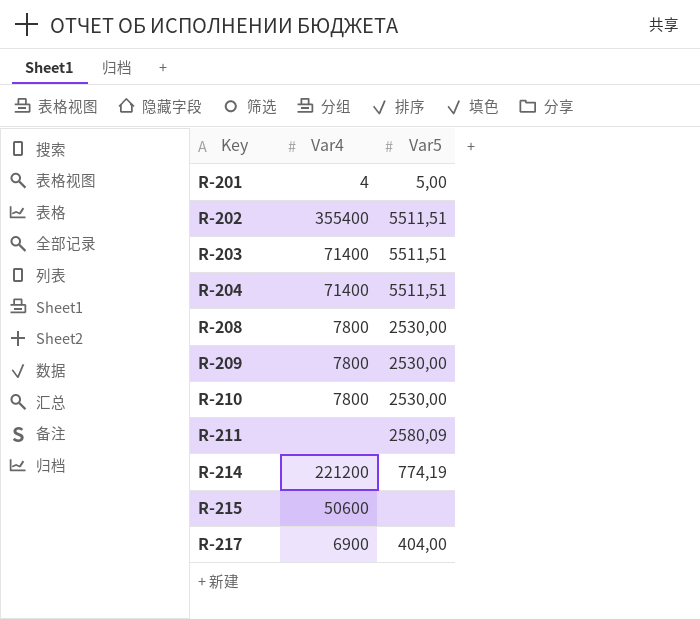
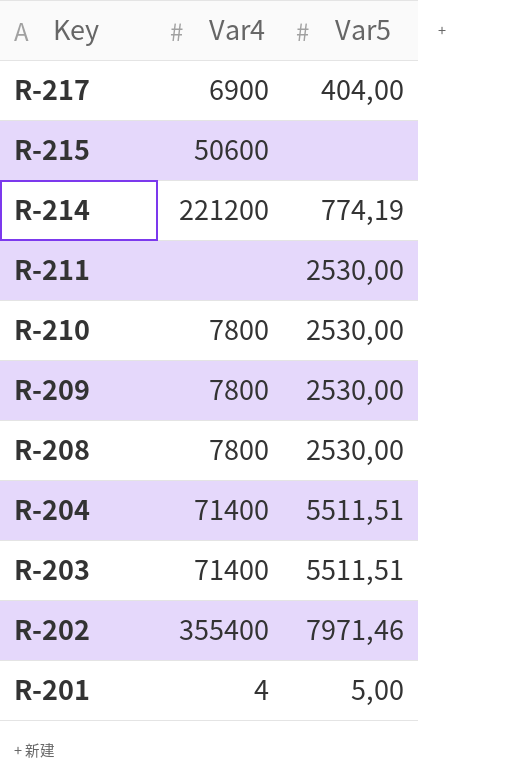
row order: Key ascending -> Key descending
R-211 | Var5: 2580,09 -> 2530,00
R-202 | Var5: 5511,51 -> 7971,46

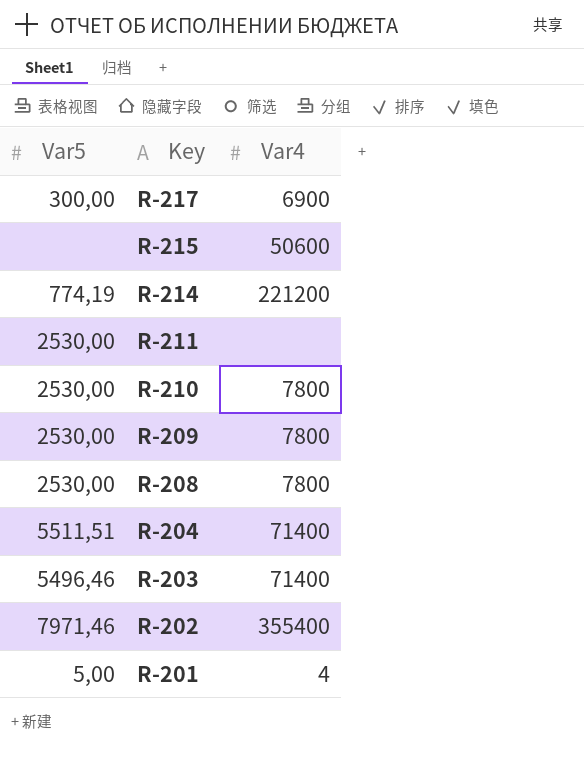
column Var5 | position: 3 -> 1
R-217 | Var5: 404,00 -> 300,00
R-203 | Var5: 5511,51 -> 5496,46

